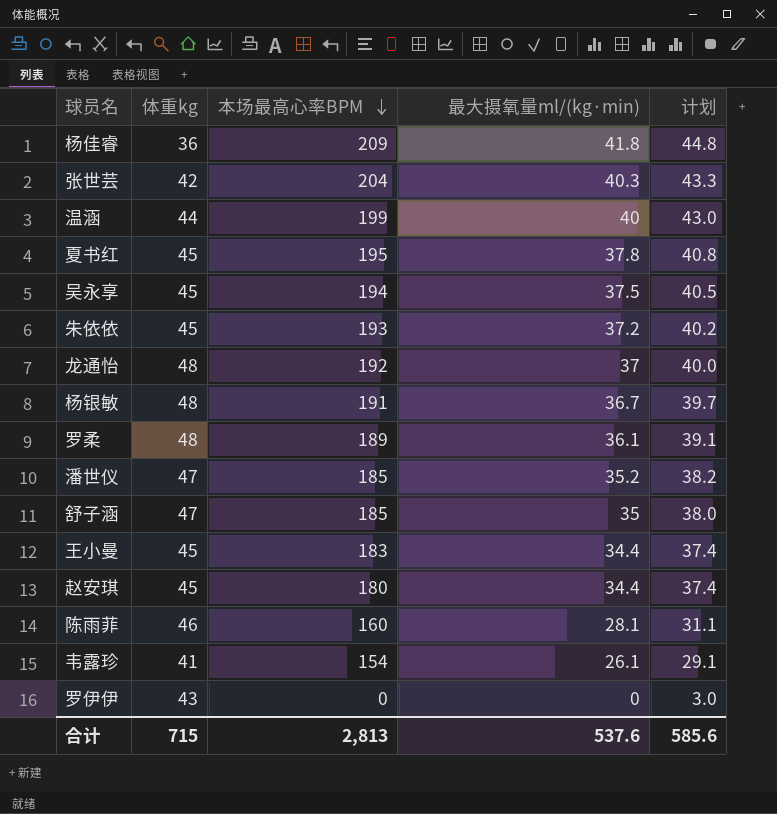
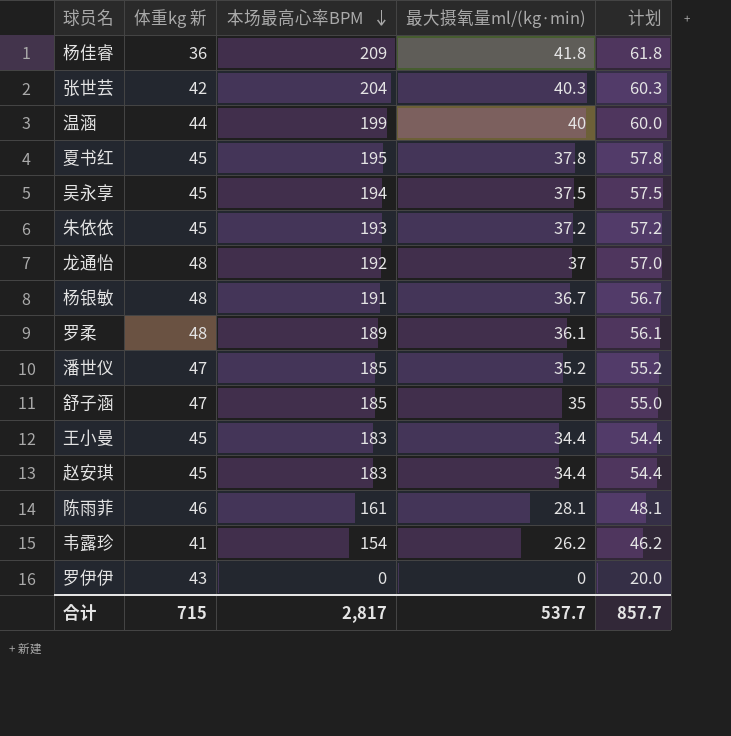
column name: 体重kg -> 体重kg 新
column 计划 | formula: [最大摄氧量ml/(kg·min)] + 3 -> [最大摄氧量ml/(kg·min)] + 20
赵安琪 | 本场最高心率BPM: 180 -> 183
陈雨菲 | 本场最高心率BPM: 160 -> 161
韦露珍 | 最大摄氧量ml/(kg·min): 26.1 -> 26.2
合计 | 本场最高心率BPM: 2,813 -> 2,817
合计 | 最大摄氧量ml/(kg·min): 537.6 -> 537.7
合计 | 计划: 585.6 -> 857.7

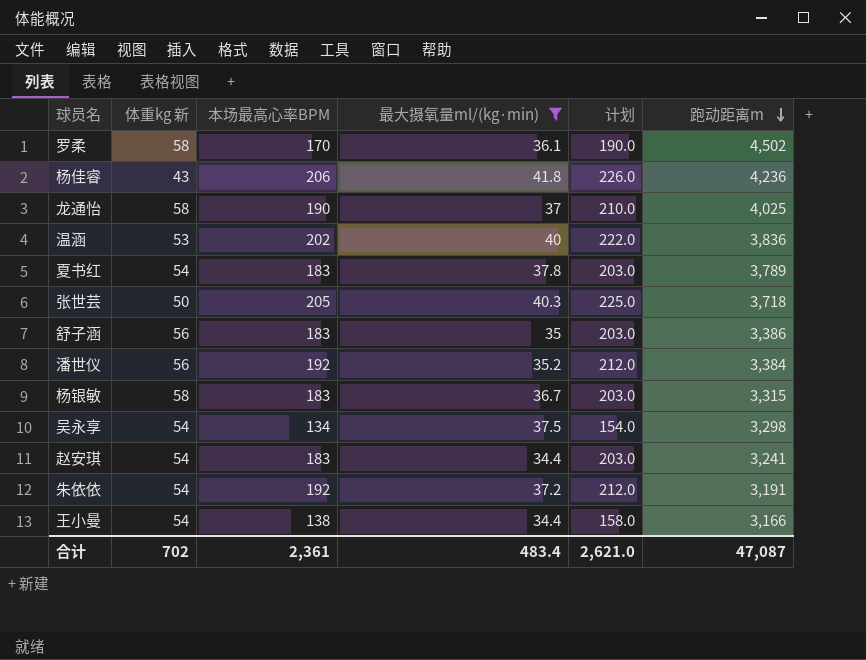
filter: none -> 最大摄氧量ml/(kg·min) >= 34.4
row order: 本场最高心率BPM descending -> 跑动距离m descending
column 计划 | formula: [最大摄氧量ml/(kg·min)] + 20 -> [本场最高心率BPM] + 20
column 跑动距离m | position: none -> 6
罗柔 | 体重kg 新: 48 -> 58
罗柔 | 本场最高心率BPM: 189 -> 170
杨佳睿 | 体重kg 新: 36 -> 43
杨佳睿 | 本场最高心率BPM: 209 -> 206
龙通怡 | 体重kg 新: 48 -> 58
龙通怡 | 本场最高心率BPM: 192 -> 190
温涵 | 体重kg 新: 44 -> 53
温涵 | 本场最高心率BPM: 199 -> 202
夏书红 | 体重kg 新: 45 -> 54
夏书红 | 本场最高心率BPM: 195 -> 183
张世芸 | 体重kg 新: 42 -> 50
张世芸 | 本场最高心率BPM: 204 -> 205
舒子涵 | 体重kg 新: 47 -> 56
舒子涵 | 本场最高心率BPM: 185 -> 183
潘世仪 | 体重kg 新: 47 -> 56
潘世仪 | 本场最高心率BPM: 185 -> 192
杨银敏 | 体重kg 新: 48 -> 58
杨银敏 | 本场最高心率BPM: 191 -> 183
吴永享 | 体重kg 新: 45 -> 54
吴永享 | 本场最高心率BPM: 194 -> 134
赵安琪 | 体重kg 新: 45 -> 54
朱依依 | 体重kg 新: 45 -> 54
朱依依 | 本场最高心率BPM: 193 -> 192
王小曼 | 体重kg 新: 45 -> 54
王小曼 | 本场最高心率BPM: 183 -> 138
合计 | 体重kg 新: 715 -> 702
合计 | 本场最高心率BPM: 2,817 -> 2,361
合计 | 最大摄氧量ml/(kg·min): 537.7 -> 483.4
合计 | 计划: 857.7 -> 2,621.0

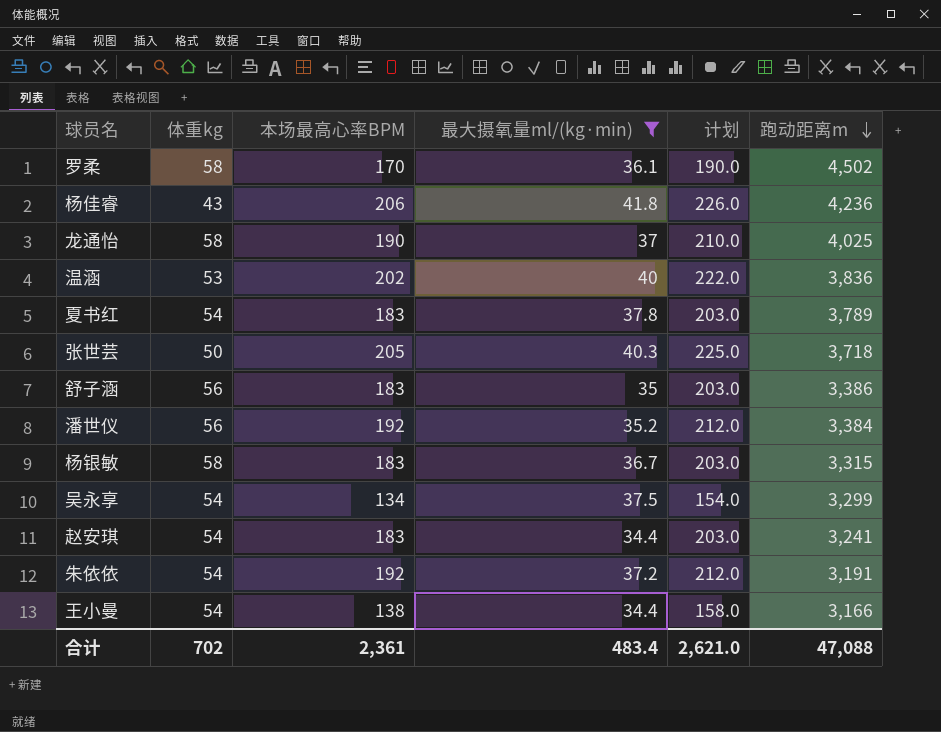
column name: 体重kg 新 -> 体重kg
吴永享 | 跑动距离m: 3,298 -> 3,299
合计 | 跑动距离m: 47,087 -> 47,088

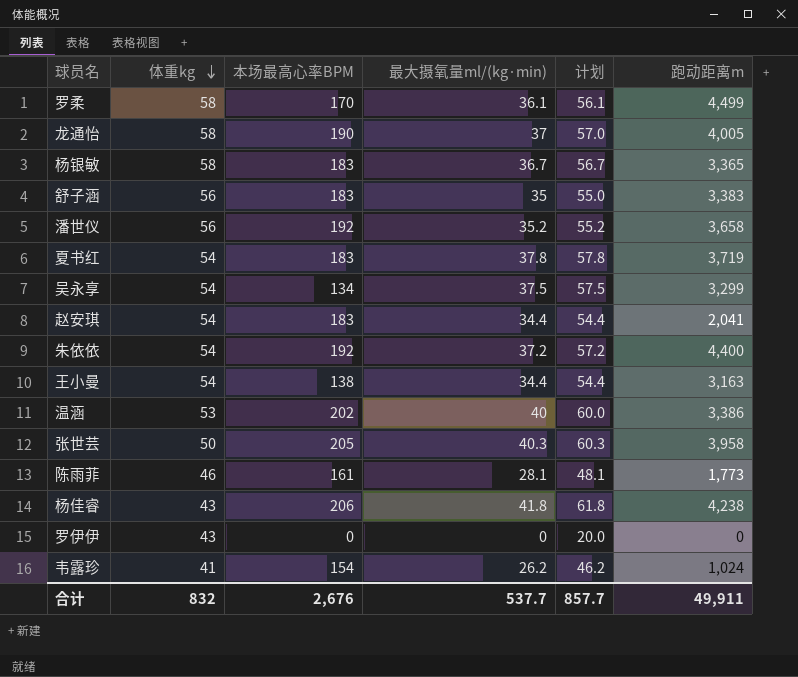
filter: 最大摄氧量ml/(kg·min) >= 34.4 -> none
row order: 跑动距离m descending -> 体重kg descending
column 计划 | formula: [本场最高心率BPM] + 20 -> [最大摄氧量ml/(kg·min)] + 20
罗柔 | 跑动距离m: 4,502 -> 4,499
龙通怡 | 跑动距离m: 4,025 -> 4,005
杨银敏 | 跑动距离m: 3,315 -> 3,365
舒子涵 | 跑动距离m: 3,386 -> 3,383
潘世仪 | 跑动距离m: 3,384 -> 3,658
夏书红 | 跑动距离m: 3,789 -> 3,719
赵安琪 | 跑动距离m: 3,241 -> 2,041
朱依依 | 跑动距离m: 3,191 -> 4,400
王小曼 | 跑动距离m: 3,166 -> 3,163
温涵 | 跑动距离m: 3,836 -> 3,386
张世芸 | 跑动距离m: 3,718 -> 3,958
杨佳睿 | 跑动距离m: 4,236 -> 4,238
合计 | 体重kg: 702 -> 832
合计 | 本场最高心率BPM: 2,361 -> 2,676
合计 | 最大摄氧量ml/(kg·min): 483.4 -> 537.7
合计 | 计划: 2,621.0 -> 857.7
合计 | 跑动距离m: 47,088 -> 49,911

